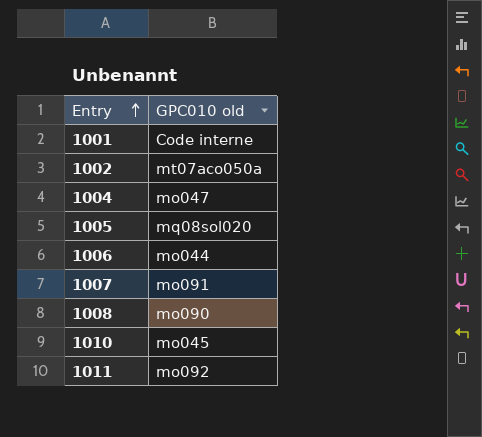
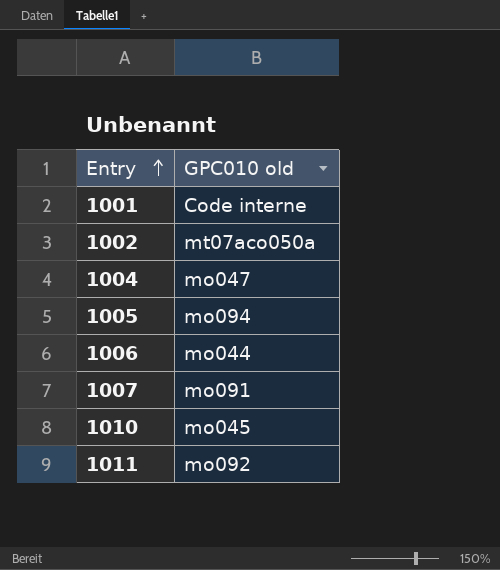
row 1008: mo090 -> none
1005 | GPC010 old: mq08sol020 -> mo094

